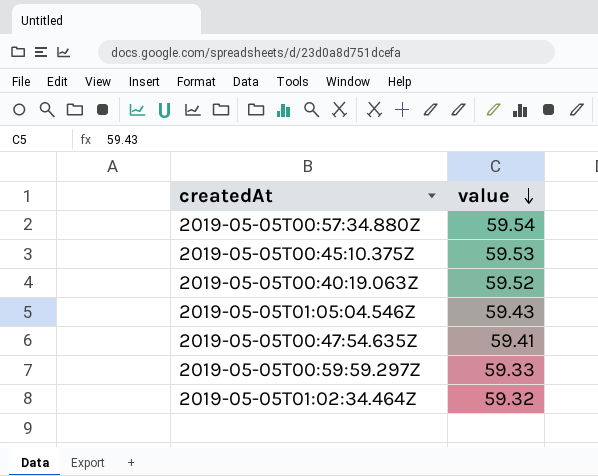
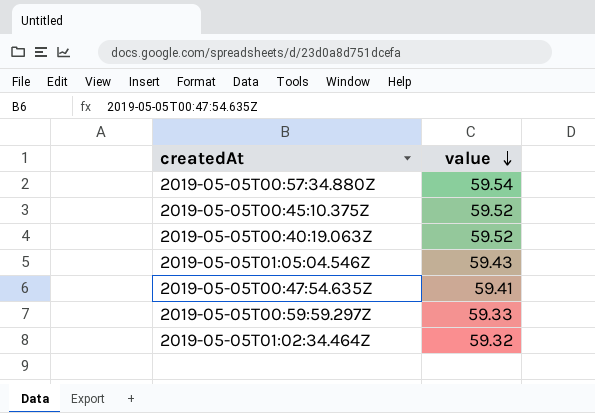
2019-05-05T00:45:10.375Z | value: 59.53 -> 59.52

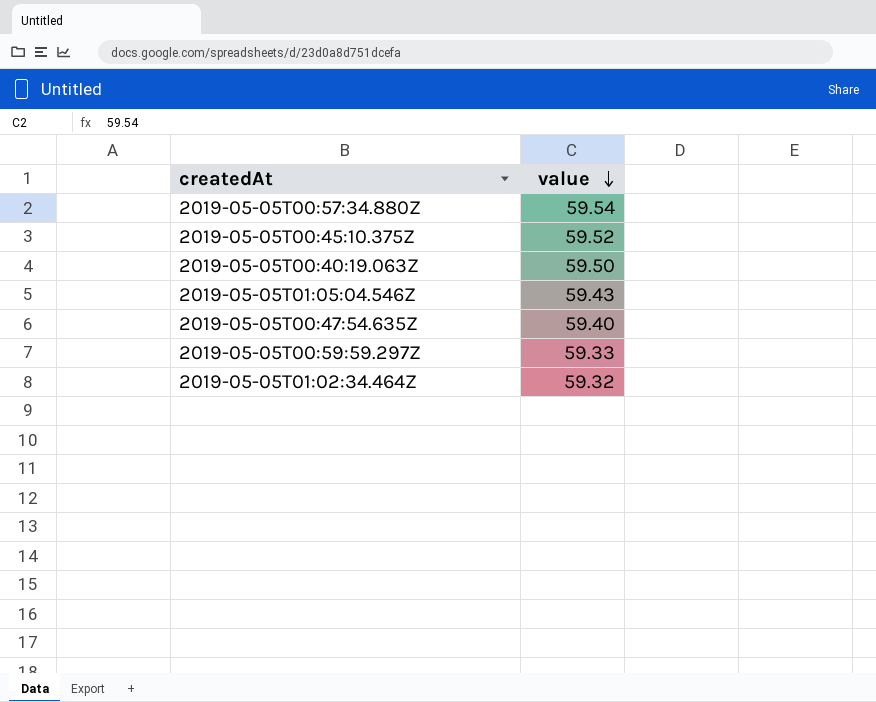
2019-05-05T00:40:19.063Z | value: 59.52 -> 59.50
2019-05-05T00:47:54.635Z | value: 59.41 -> 59.40

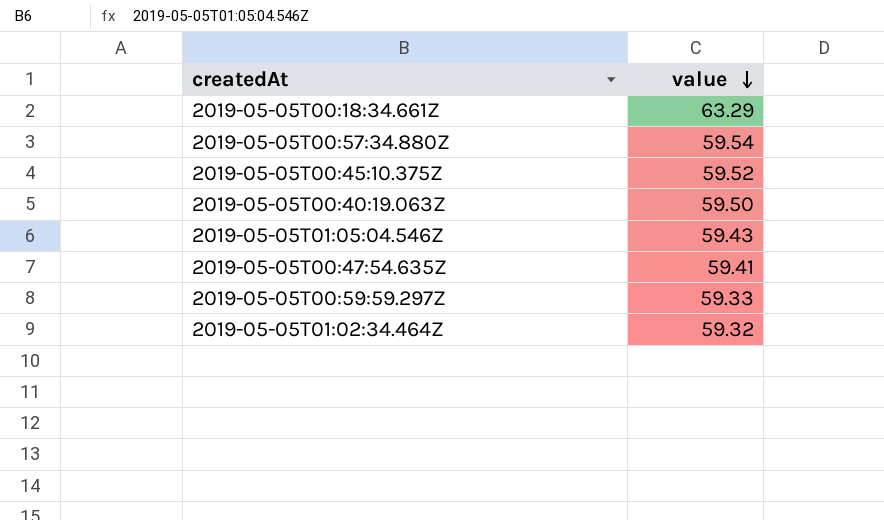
row 2019-05-05T00:18:34.661Z: none -> 63.29
2019-05-05T00:47:54.635Z | value: 59.40 -> 59.41

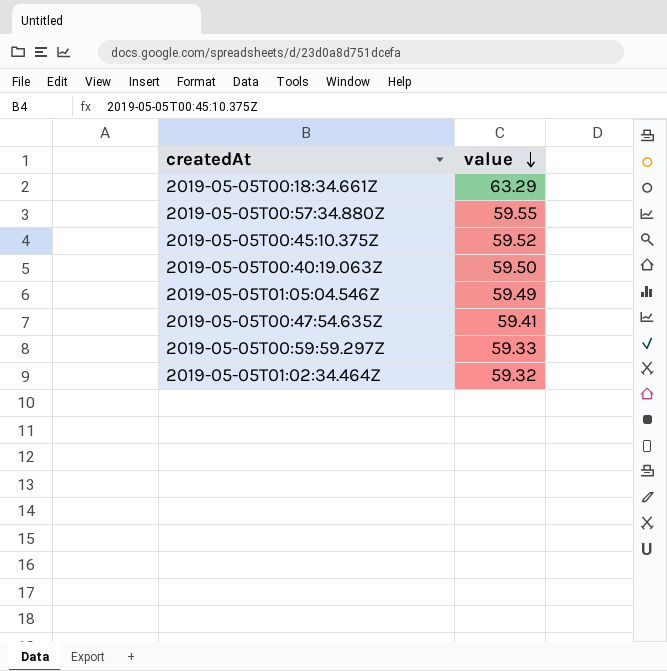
2019-05-05T00:57:34.880Z | value: 59.54 -> 59.55
2019-05-05T01:05:04.546Z | value: 59.43 -> 59.49

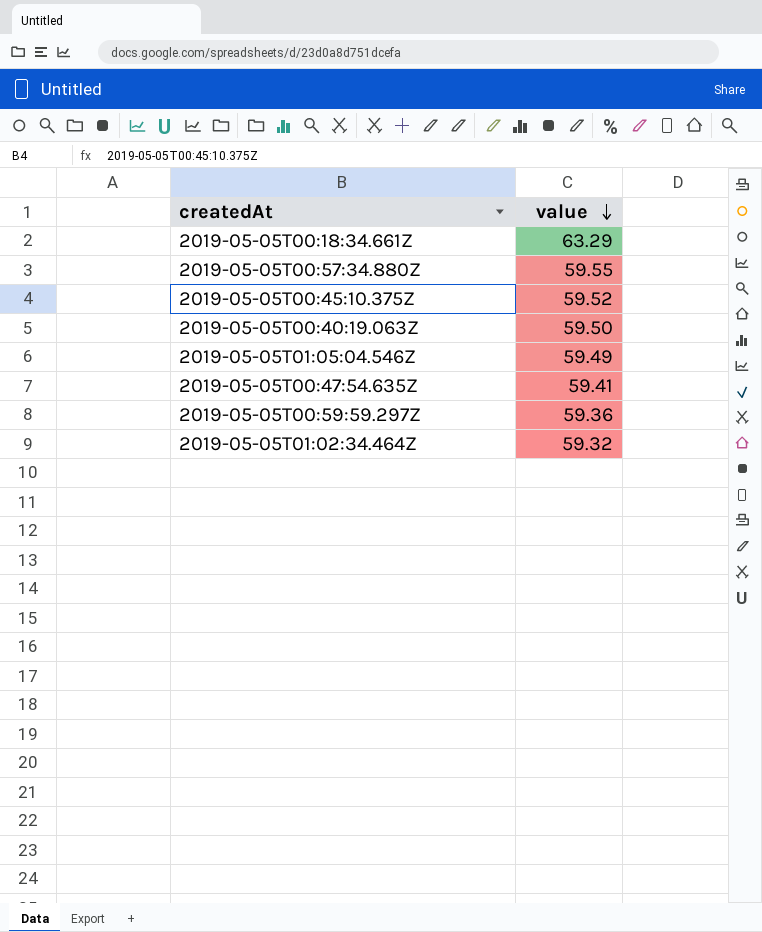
2019-05-05T00:59:59.297Z | value: 59.33 -> 59.36

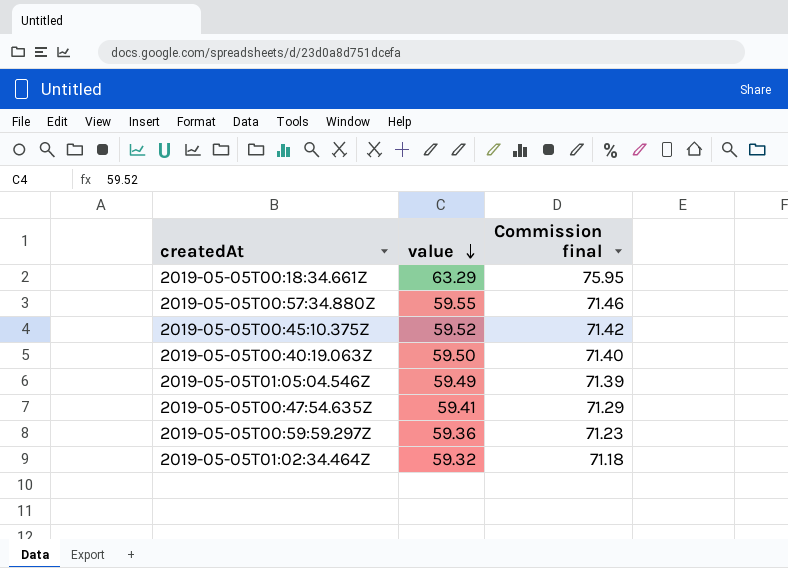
column Commission final | formula: none -> [value] * 1.2

